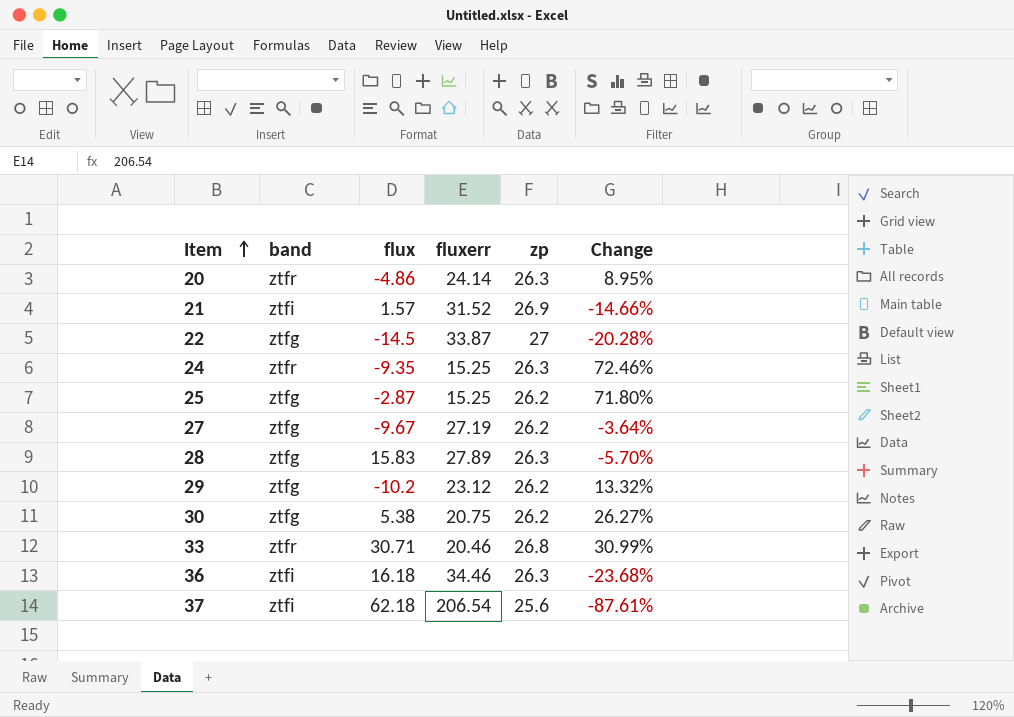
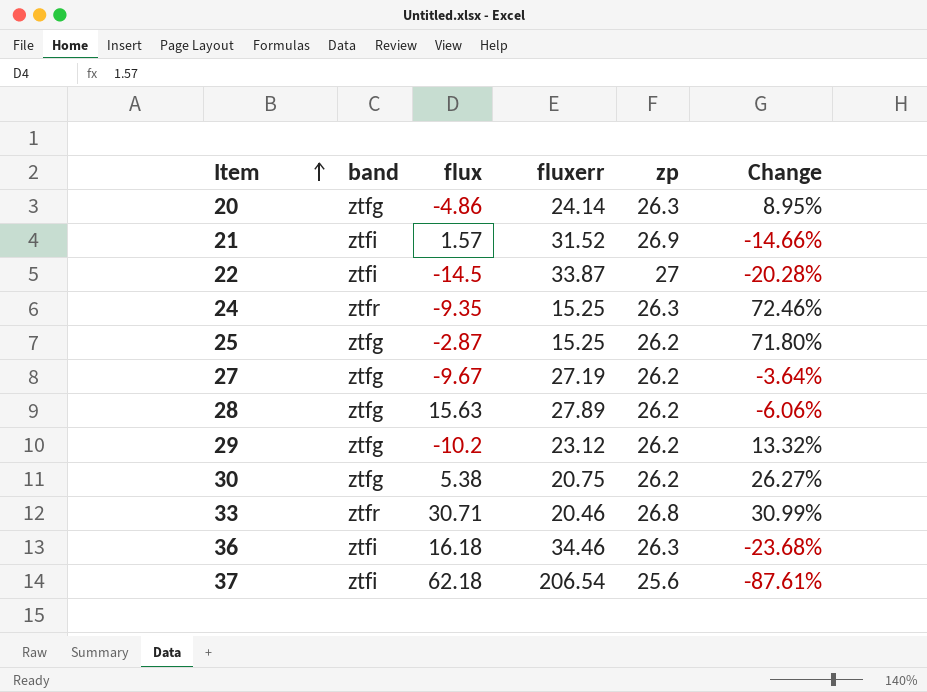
20 | band: ztfr -> ztfg
22 | band: ztfg -> ztfi
28 | flux: 15.83 -> 15.63
28 | zp: 26.3 -> 26.2
28 | Change: -5.70% -> -6.06%

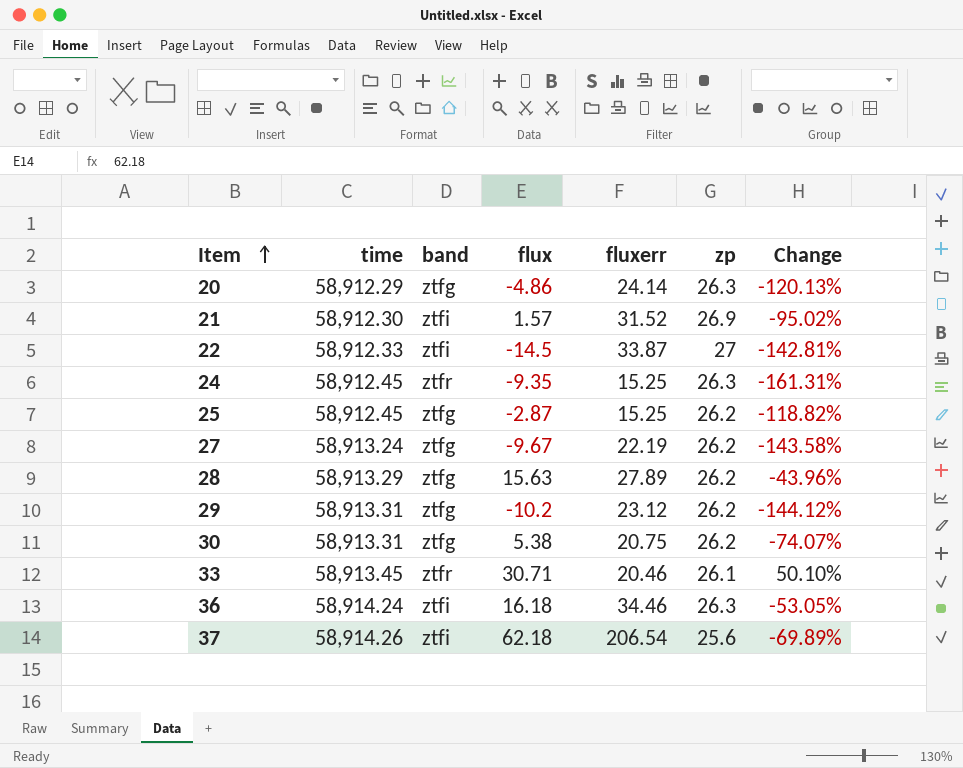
column time | position: none -> 2
column Change | formula: ([zp] - [fluxerr]) / [fluxerr] -> ([flux] - [fluxerr]) / [fluxerr]
27 | fluxerr: 27.19 -> 22.19
33 | zp: 26.8 -> 26.1

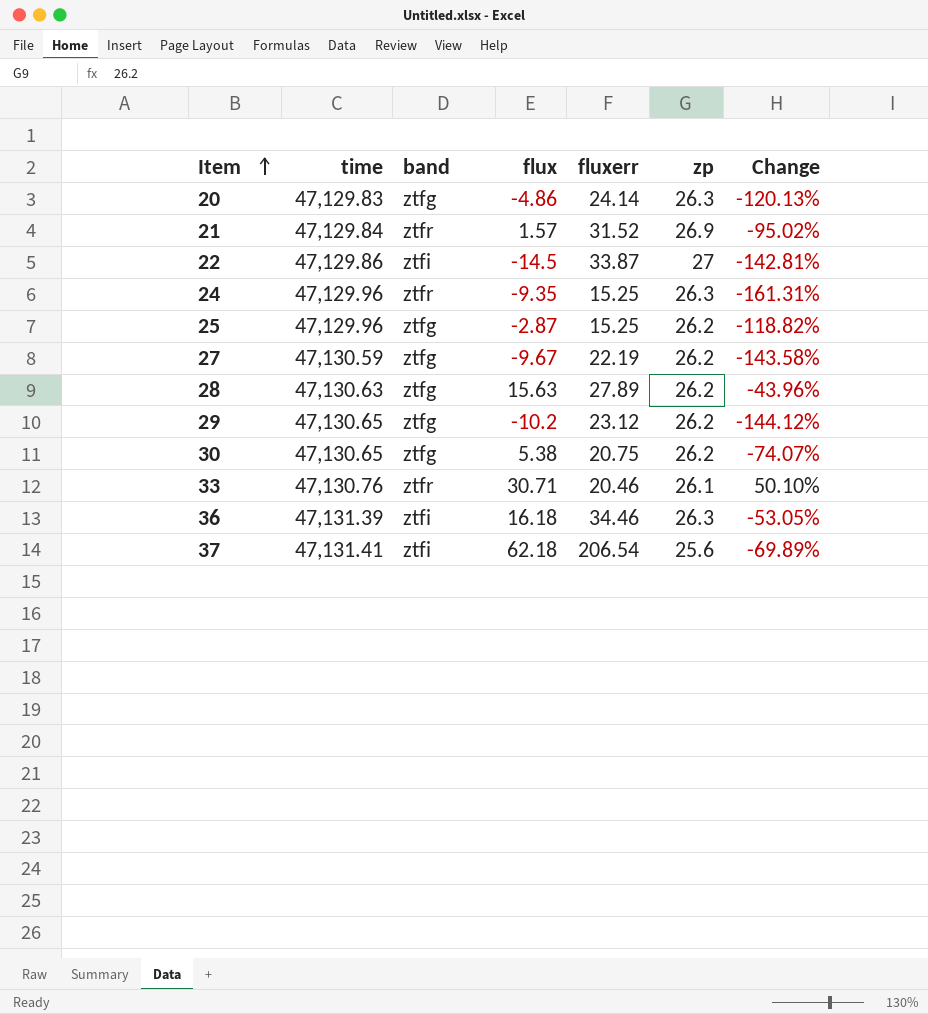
20 | time: 58,912.29 -> 47,129.83
21 | time: 58,912.30 -> 47,129.84
21 | band: ztfi -> ztfr
22 | time: 58,912.33 -> 47,129.86
24 | time: 58,912.45 -> 47,129.96
25 | time: 58,912.45 -> 47,129.96
27 | time: 58,913.24 -> 47,130.59
28 | time: 58,913.29 -> 47,130.63
29 | time: 58,913.31 -> 47,130.65
30 | time: 58,913.31 -> 47,130.65
33 | time: 58,913.45 -> 47,130.76
36 | time: 58,914.24 -> 47,131.39
37 | time: 58,914.26 -> 47,131.41

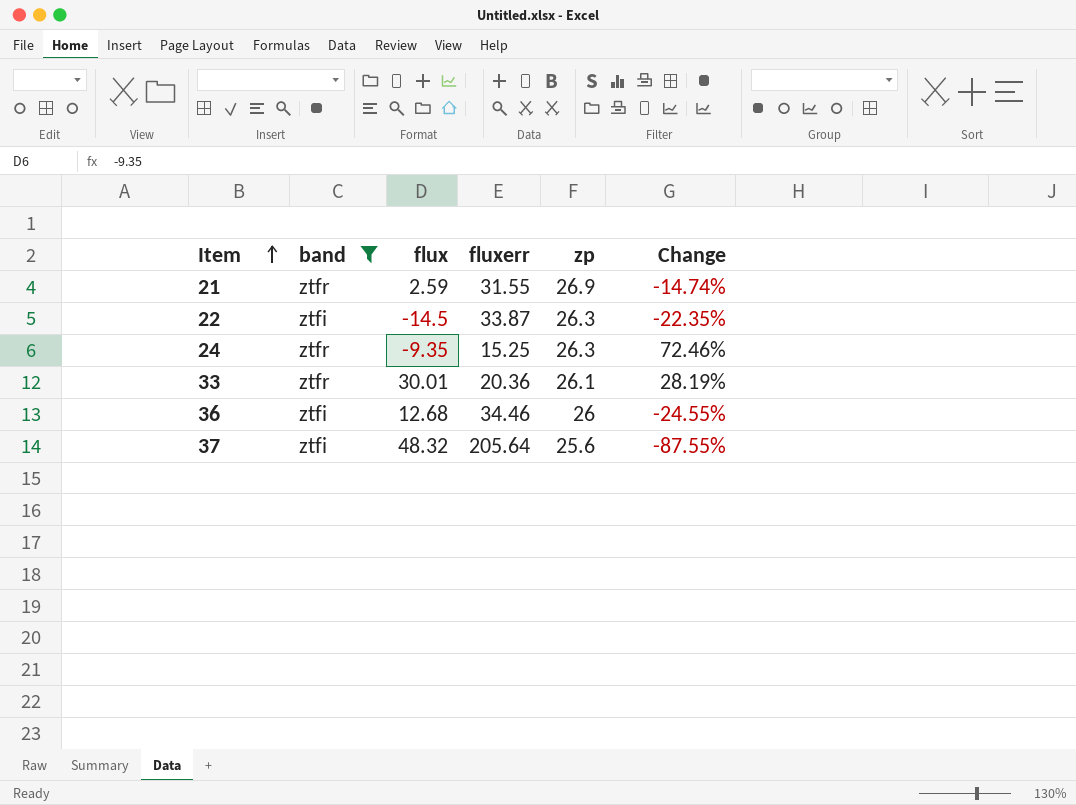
filter: none -> band != ztfg
column time | position: 2 -> none
column Change | formula: ([flux] - [fluxerr]) / [fluxerr] -> ([zp] - [fluxerr]) / [fluxerr]
21 | flux: 1.57 -> 2.59
21 | fluxerr: 31.52 -> 31.55
22 | zp: 27 -> 26.3
33 | flux: 30.71 -> 30.01
33 | fluxerr: 20.46 -> 20.36
36 | flux: 16.18 -> 12.68
36 | zp: 26.3 -> 26
37 | flux: 62.18 -> 48.32
37 | fluxerr: 206.54 -> 205.64

